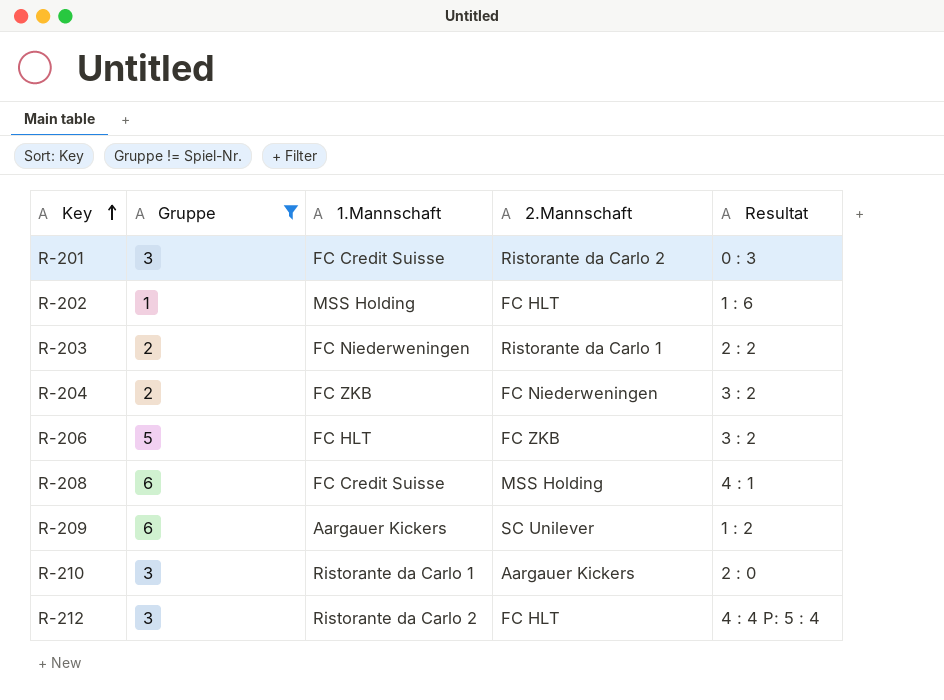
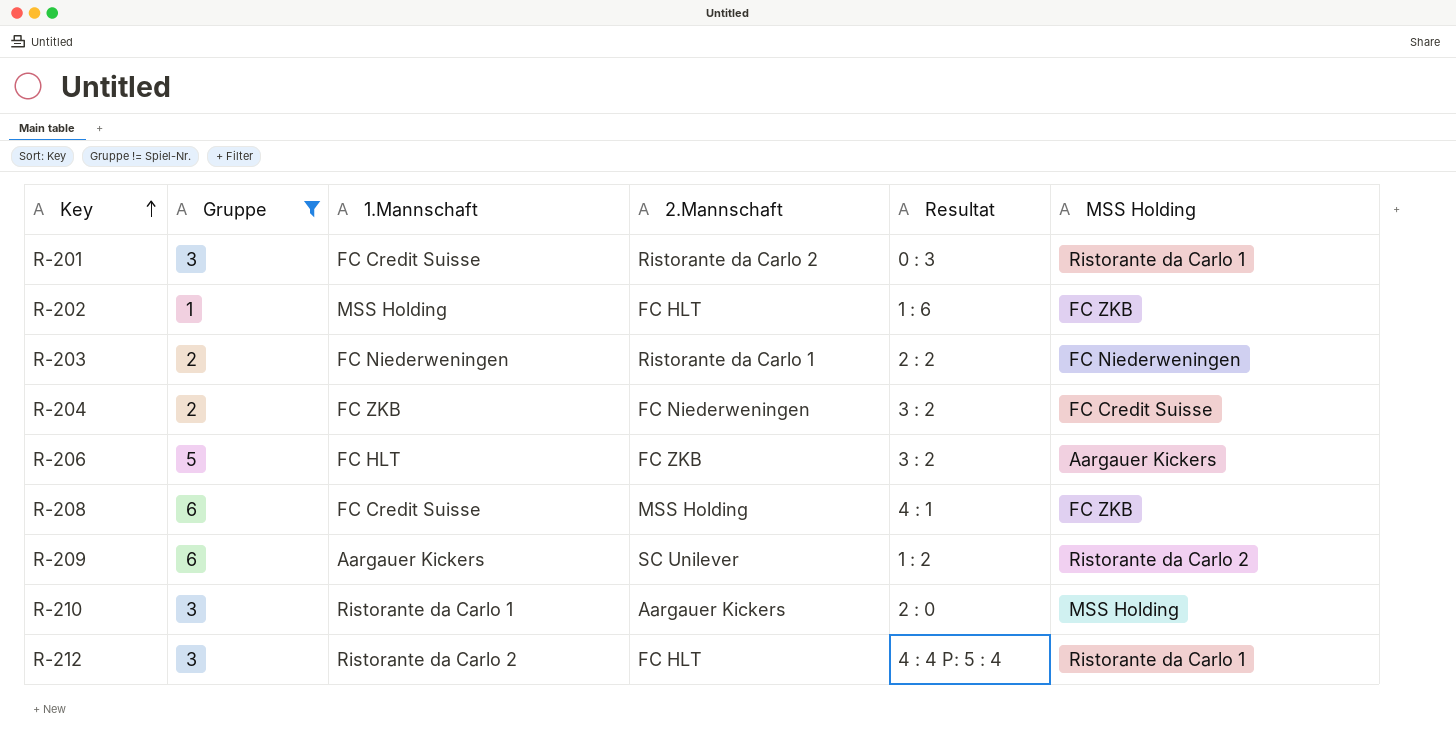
column MSS Holding | position: none -> 6

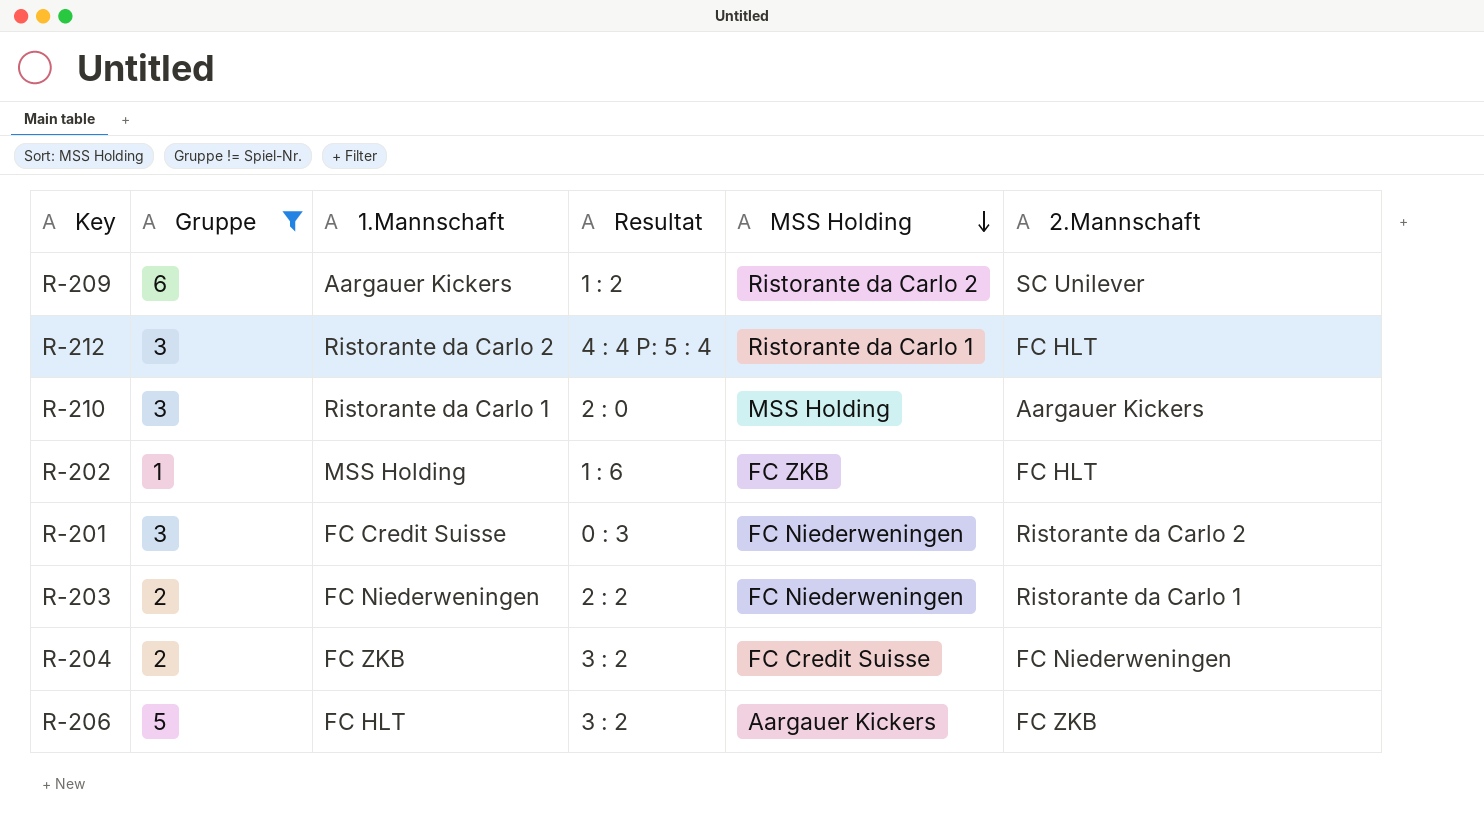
row order: Key ascending -> MSS Holding descending
column 2.Mannschaft | position: 4 -> 6
row R-208: 6 | FC Credit Suisse | MSS Holding | 4 : 1 | FC ZKB -> none
R-201 | MSS Holding: Ristorante da Carlo 1 -> FC Niederweningen

